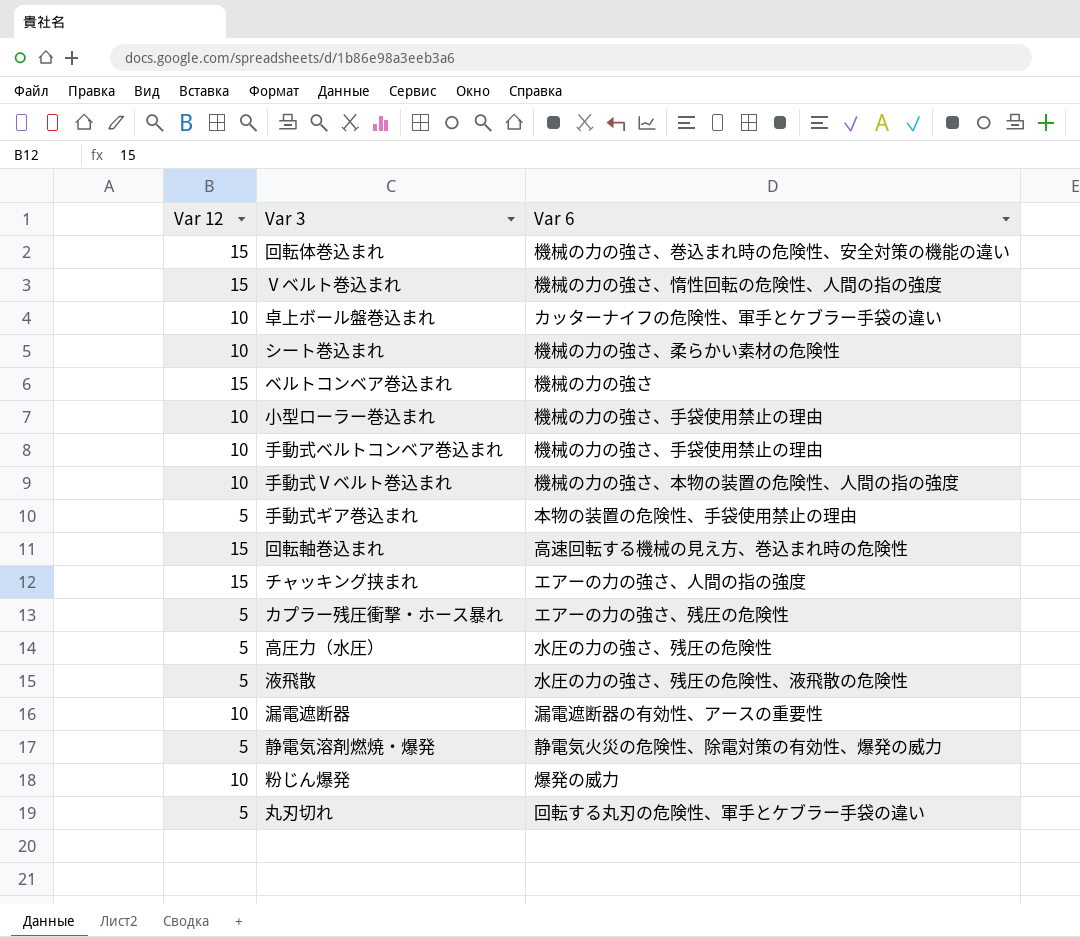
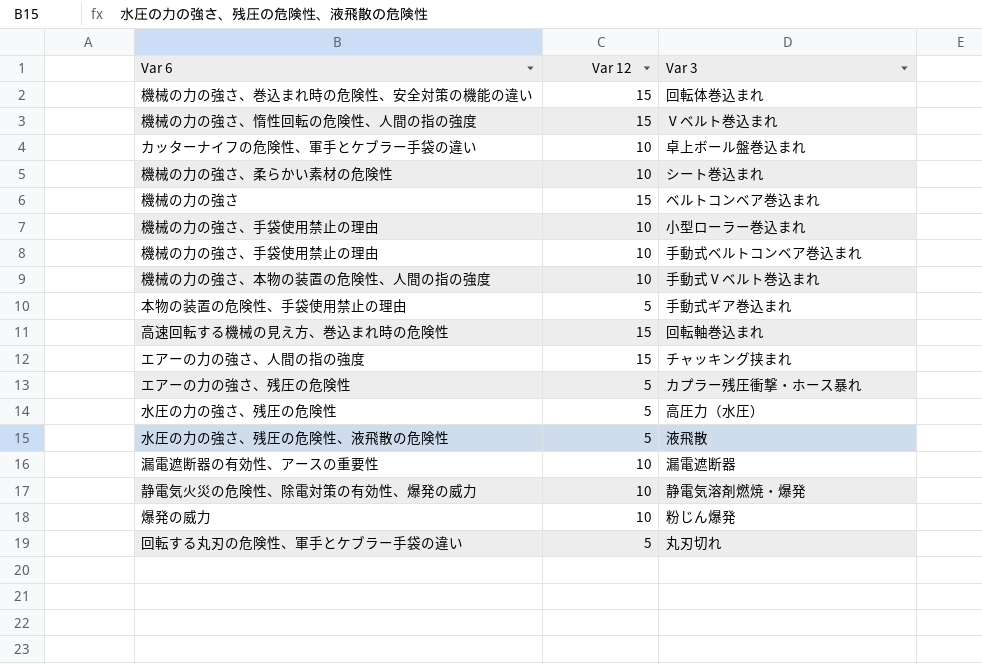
column Var 6 | position: 3 -> 1
静電気溶剤燃焼・爆発 | Var 12: 5 -> 10

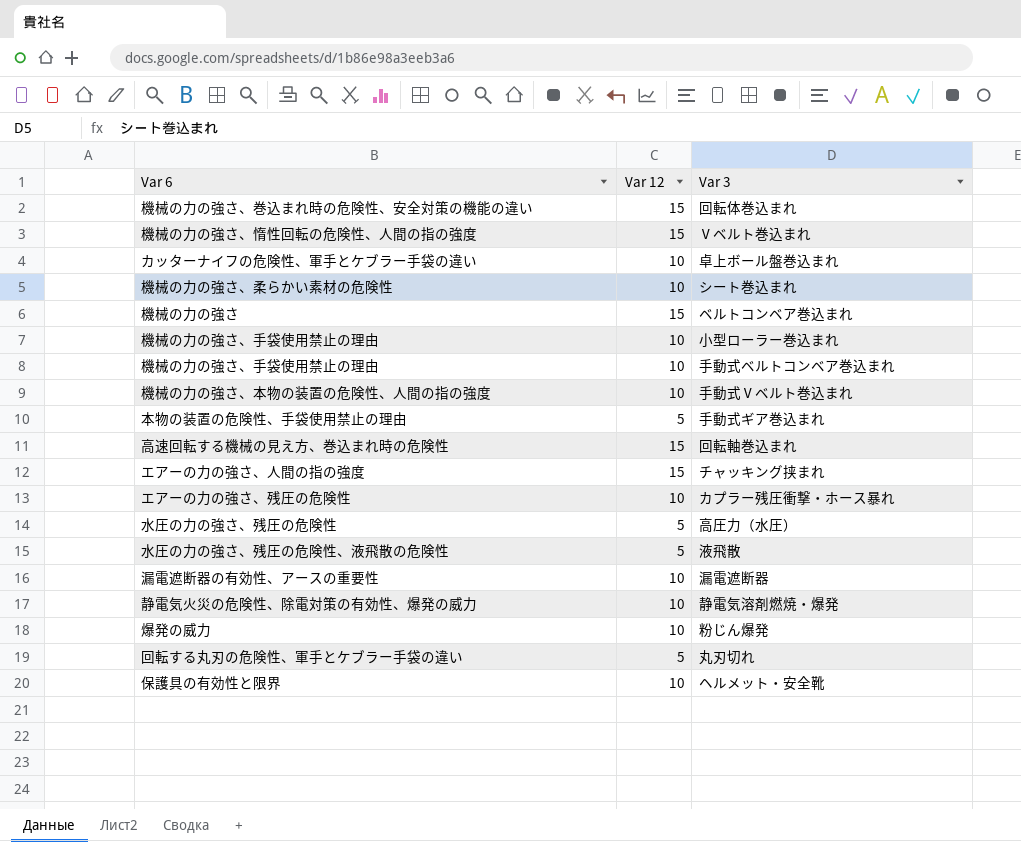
カプラー残圧衝撃・ホース暴れ | Var 12: 5 -> 10
row ヘルメット・安全靴: none -> 保護具の有効性と限界 | 10

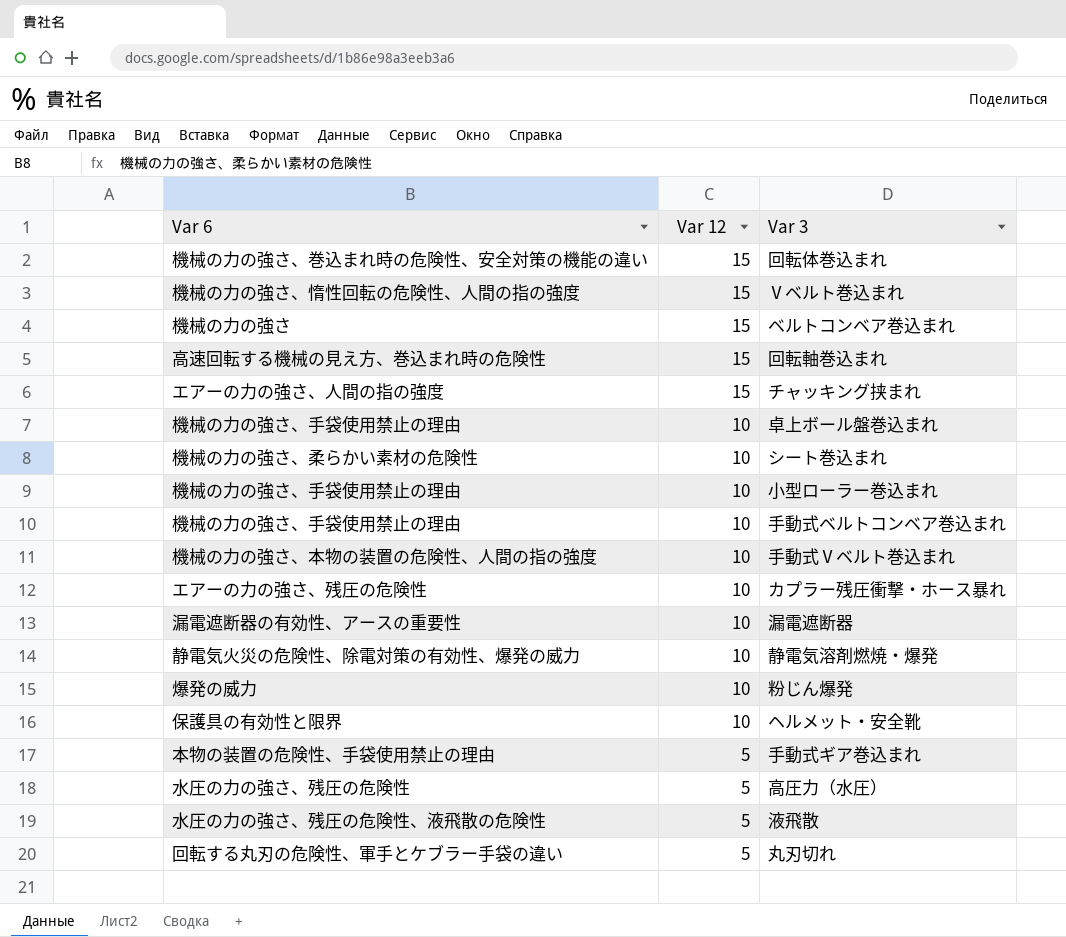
row order: none -> Var 12 descending
卓上ボール盤巻込まれ | Var 6: カッターナイフの危険性、軍手とケブラー手袋の違い -> 機械の力の強さ、手袋使用禁止の理由

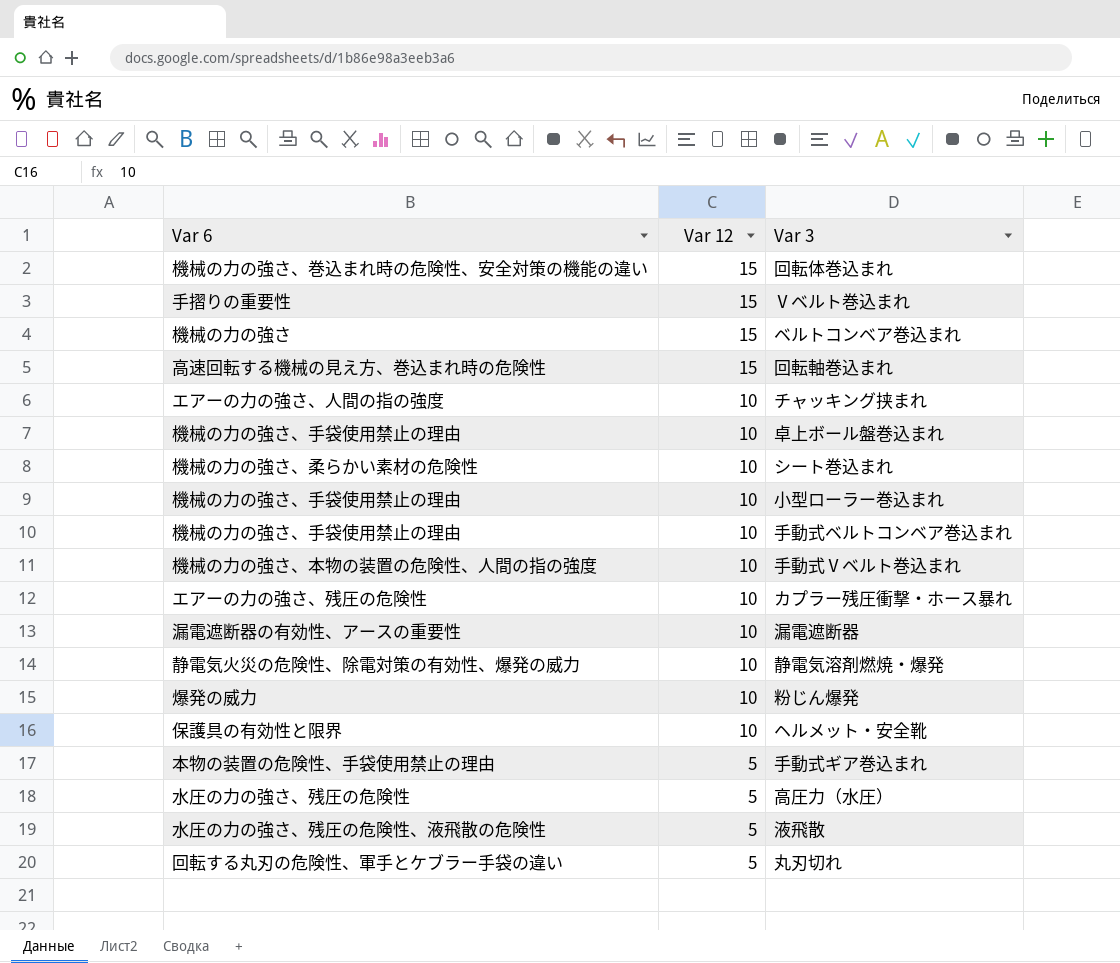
Ⅴベルト巻込まれ | Var 6: 機械の力の強さ、惰性回転の危険性、人間の指の強度 -> 手摺りの重要性
チャッキング挟まれ | Var 12: 15 -> 10

